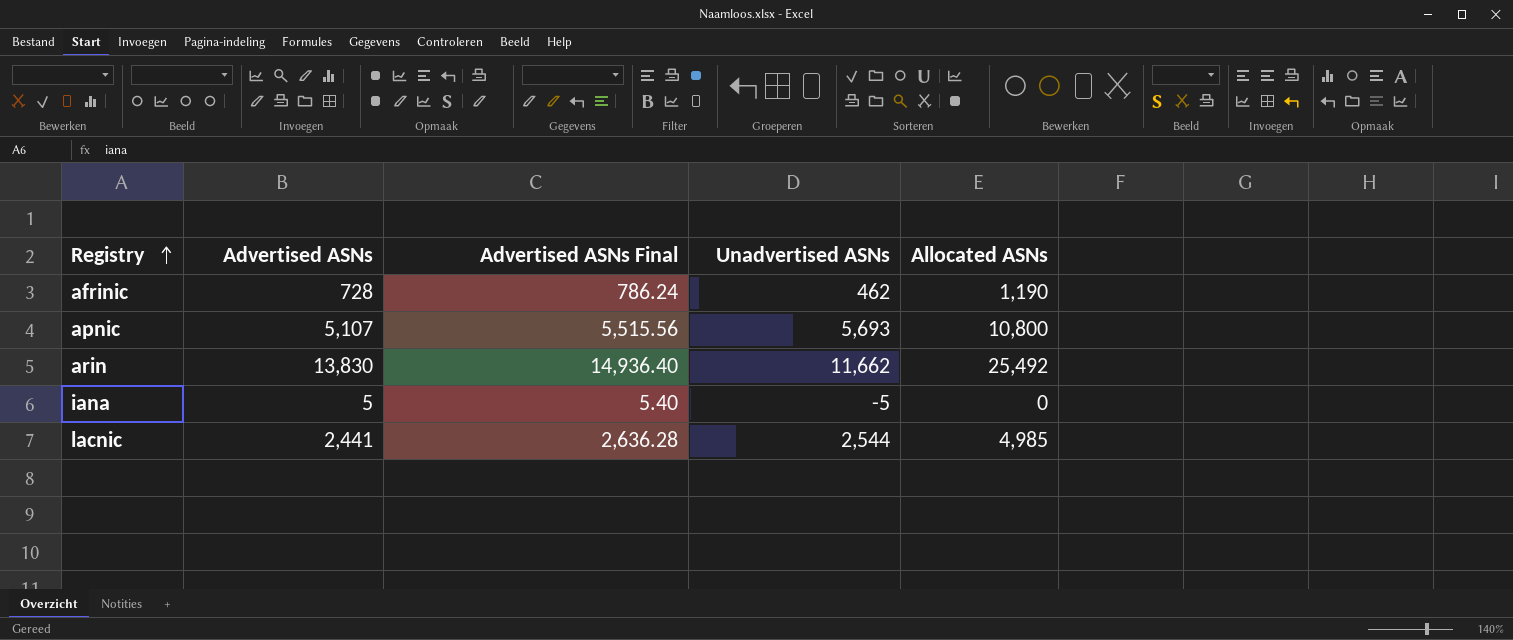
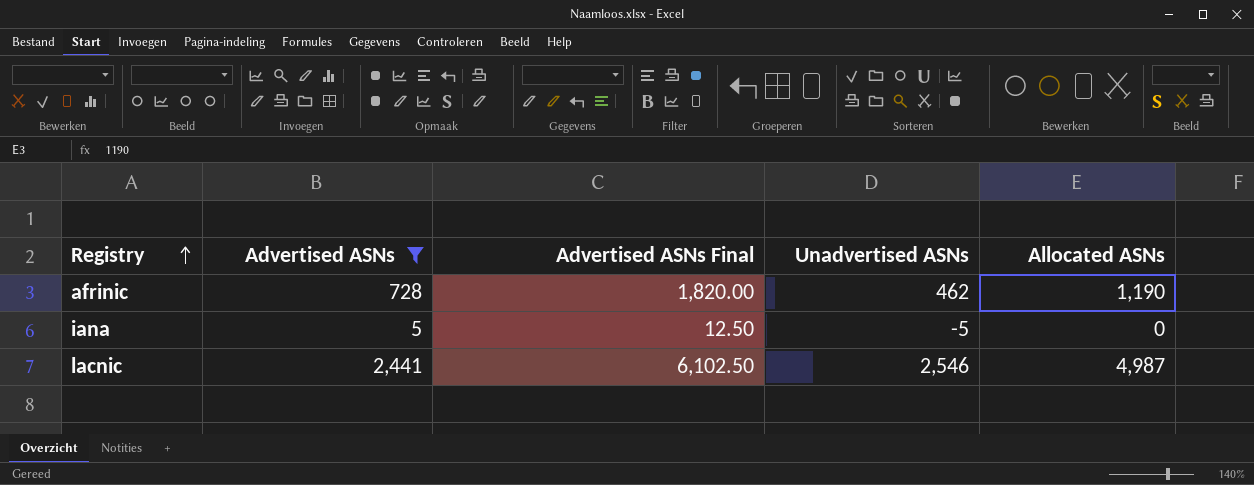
filter: none -> Advertised ASNs <= 2,441
column Advertised ASNs Final | formula: [Advertised ASNs] * 1.08 -> [Advertised ASNs] * 2.5
lacnic | Unadvertised ASNs: 2,544 -> 2,546
lacnic | Allocated ASNs: 4,985 -> 4,987

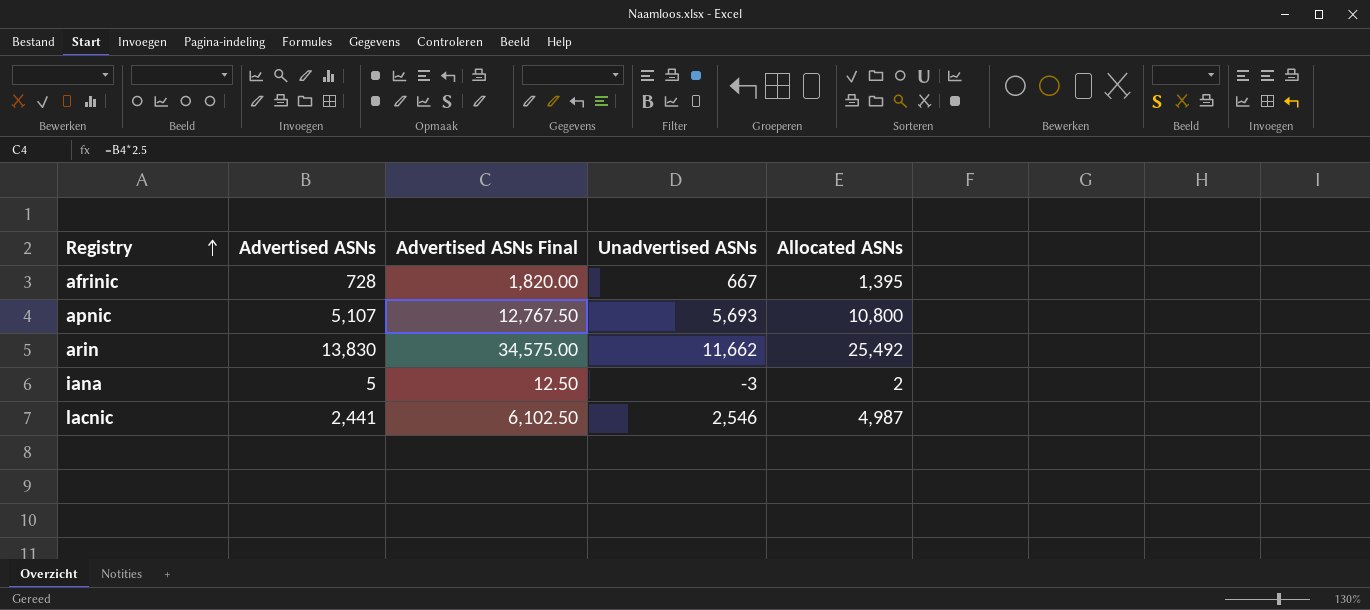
filter: Advertised ASNs <= 2,441 -> none
afrinic | Unadvertised ASNs: 462 -> 667
afrinic | Allocated ASNs: 1,190 -> 1,395
iana | Unadvertised ASNs: -5 -> -3
iana | Allocated ASNs: 0 -> 2

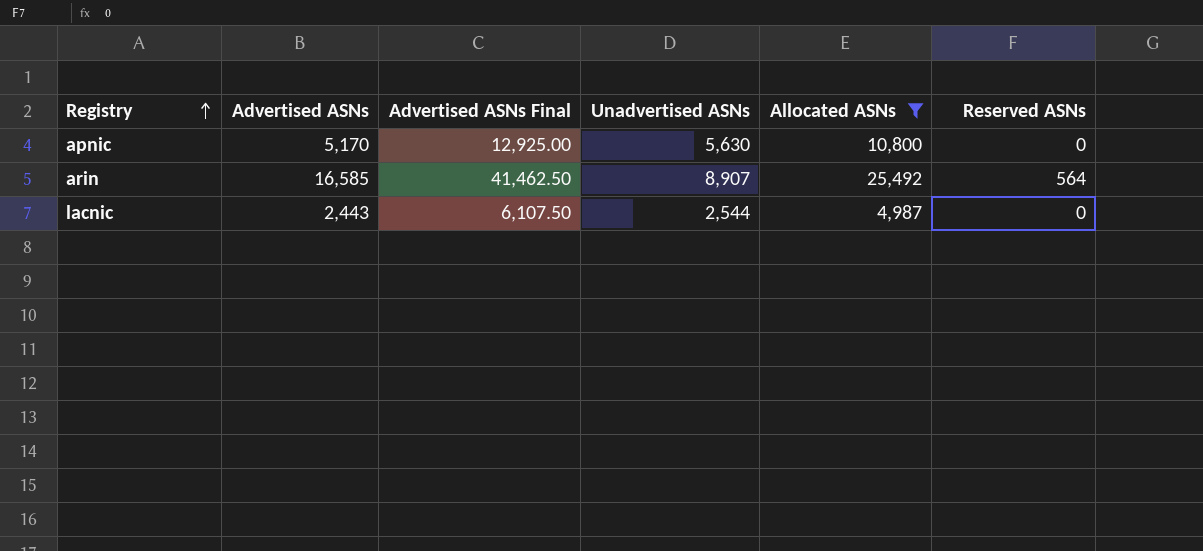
filter: none -> Allocated ASNs >= 4,987
column Reserved ASNs | position: none -> 6
apnic | Advertised ASNs: 5,107 -> 5,170
apnic | Advertised ASNs Final: 12,767.50 -> 12,925.00
apnic | Unadvertised ASNs: 5,693 -> 5,630
arin | Advertised ASNs: 13,830 -> 16,585
arin | Advertised ASNs Final: 34,575.00 -> 41,462.50
arin | Unadvertised ASNs: 11,662 -> 8,907
lacnic | Advertised ASNs: 2,441 -> 2,443
lacnic | Advertised ASNs Final: 6,102.50 -> 6,107.50
lacnic | Unadvertised ASNs: 2,546 -> 2,544

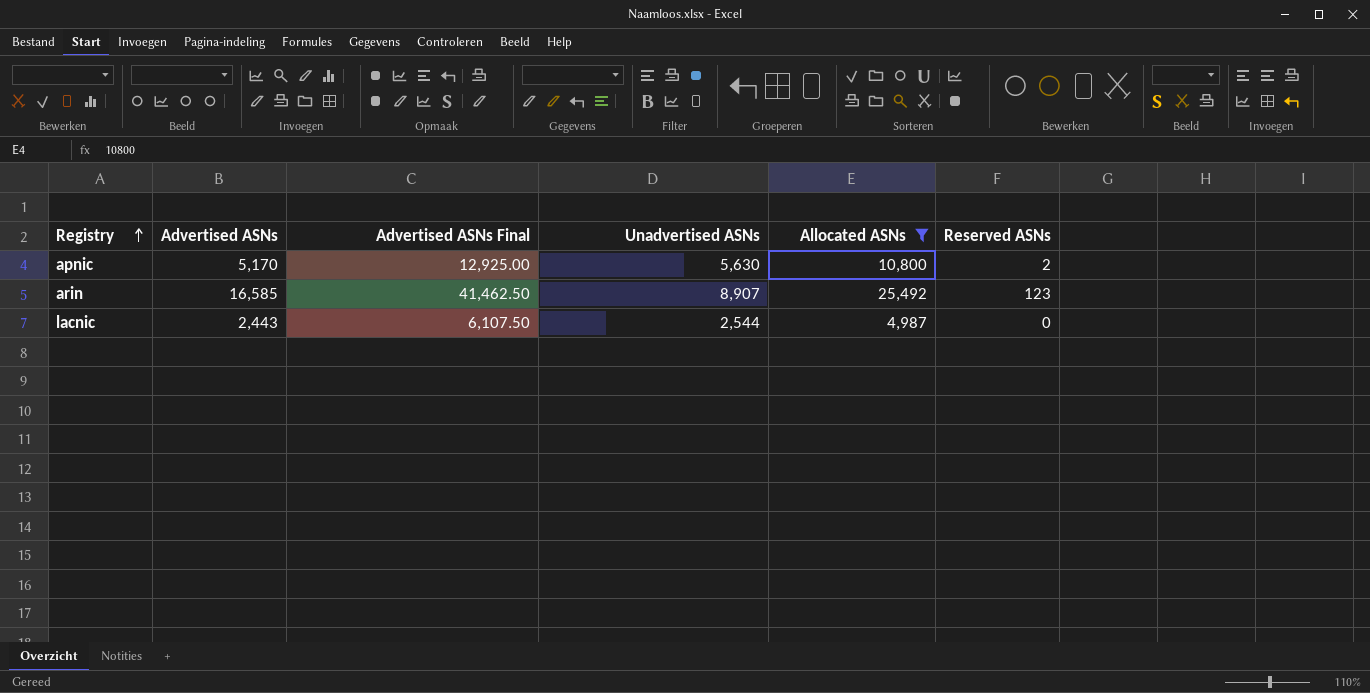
apnic | Reserved ASNs: 0 -> 2
arin | Reserved ASNs: 564 -> 123

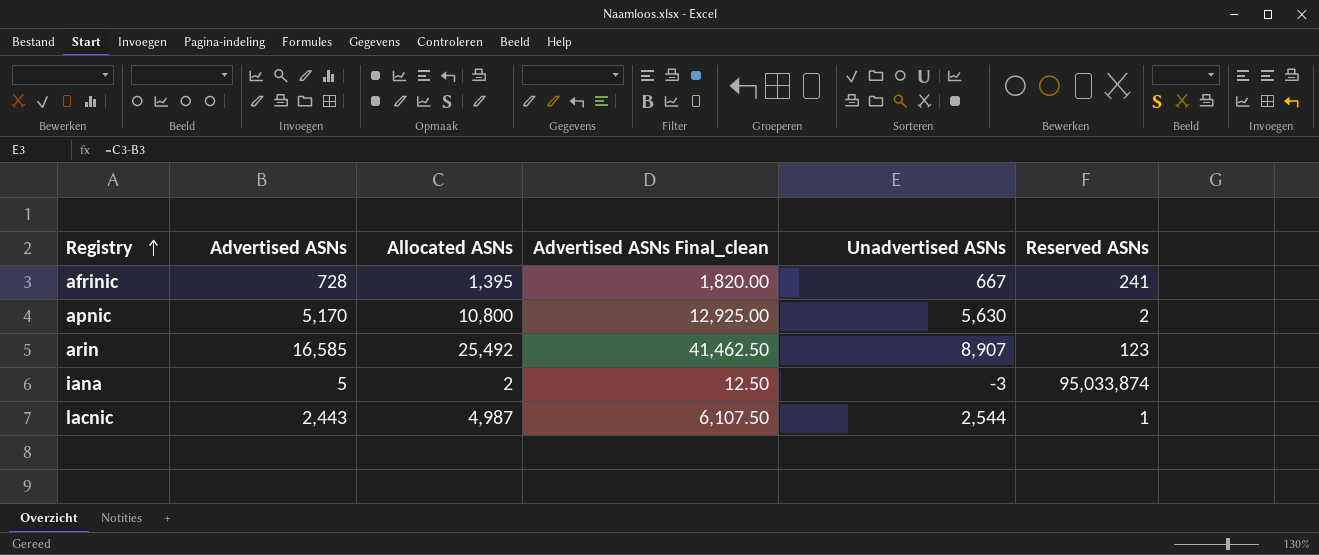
filter: Allocated ASNs >= 4,987 -> none
column Allocated ASNs | position: 5 -> 3
column name: Advertised ASNs Final -> Advertised ASNs Final_clean
lacnic | Reserved ASNs: 0 -> 1

